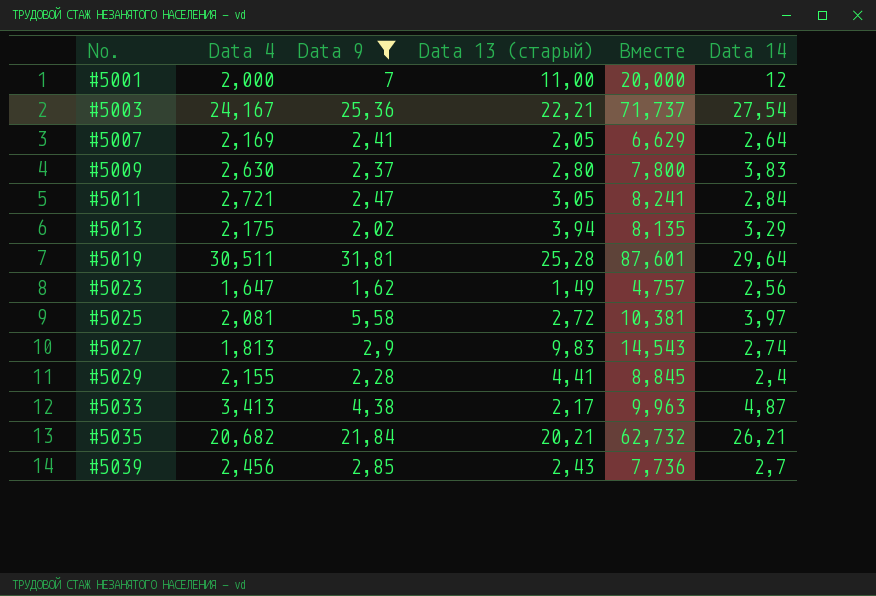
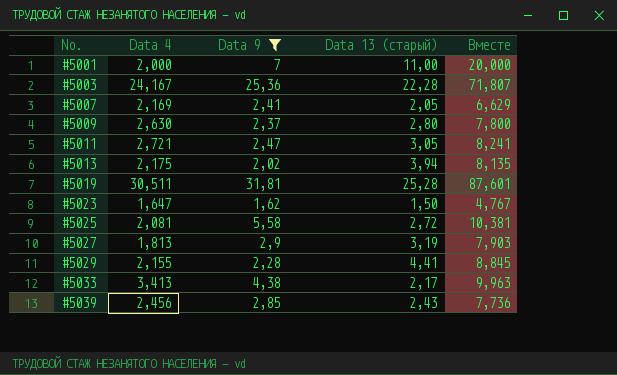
column Data 14 | position: 6 -> none
row #5035: 20,682 | 21,84 | 20,21 | 62,732 | 26,21 -> none
#5003 | Data 13 (старый): 22,21 -> 22,28
#5003 | Вместе: 71,737 -> 71,807
#5023 | Data 13 (старый): 1,49 -> 1,50
#5023 | Вместе: 4,757 -> 4,767
#5027 | Data 13 (старый): 9,83 -> 3,19
#5027 | Вместе: 14,543 -> 7,903

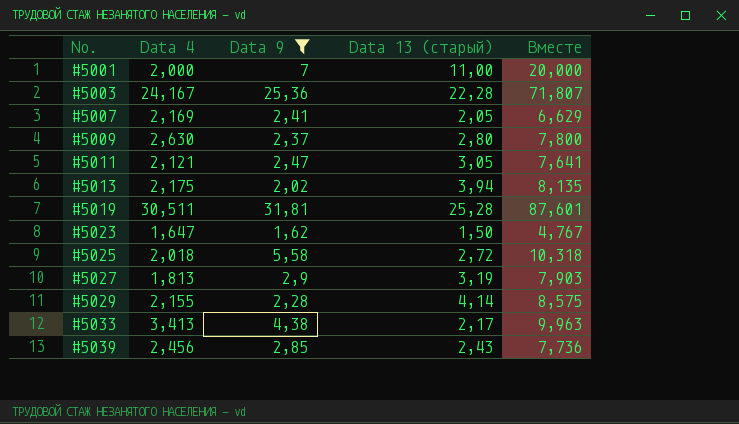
#5011 | Data 4: 2,721 -> 2,121
#5011 | Вместе: 8,241 -> 7,641
#5025 | Data 4: 2,081 -> 2,018
#5025 | Вместе: 10,381 -> 10,318
#5029 | Data 13 (старый): 4,41 -> 4,14
#5029 | Вместе: 8,845 -> 8,575

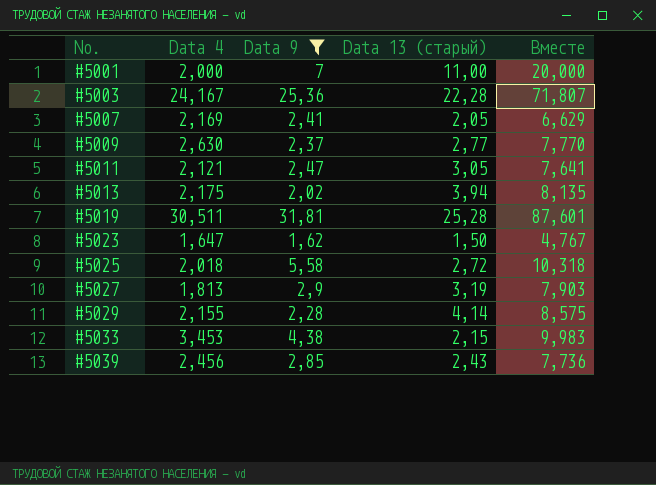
#5009 | Data 13 (старый): 2,80 -> 2,77
#5009 | Вместе: 7,800 -> 7,770
#5033 | Data 4: 3,413 -> 3,453
#5033 | Data 13 (старый): 2,17 -> 2,15
#5033 | Вместе: 9,963 -> 9,983

